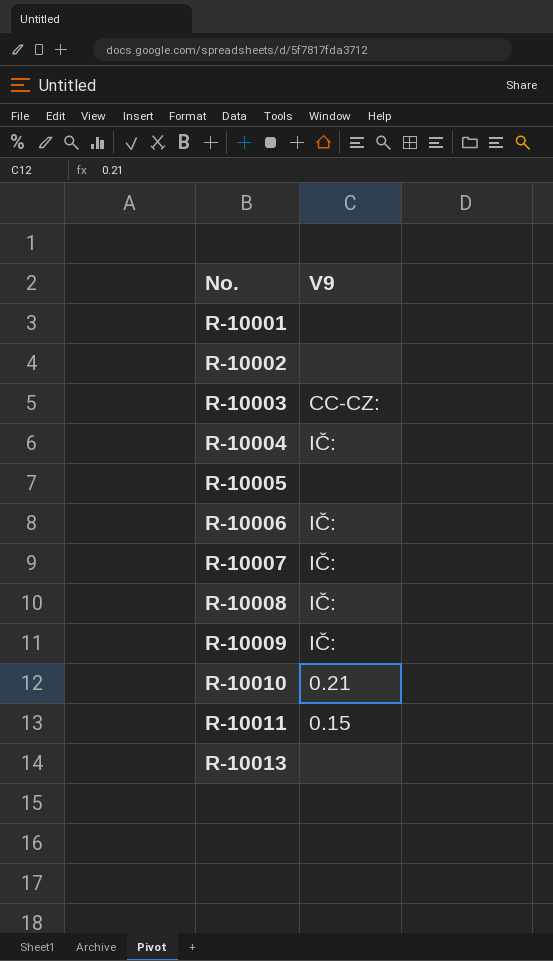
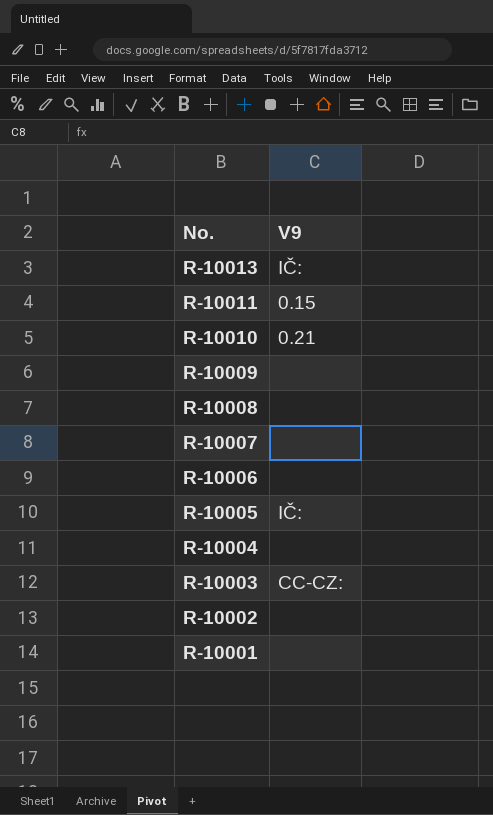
row order: No. ascending -> No. descending
R-10013 | V9: none -> IČ:
R-10009 | V9: IČ: -> none
R-10008 | V9: IČ: -> none
R-10007 | V9: IČ: -> none
R-10006 | V9: IČ: -> none
R-10005 | V9: none -> IČ:
R-10004 | V9: IČ: -> none

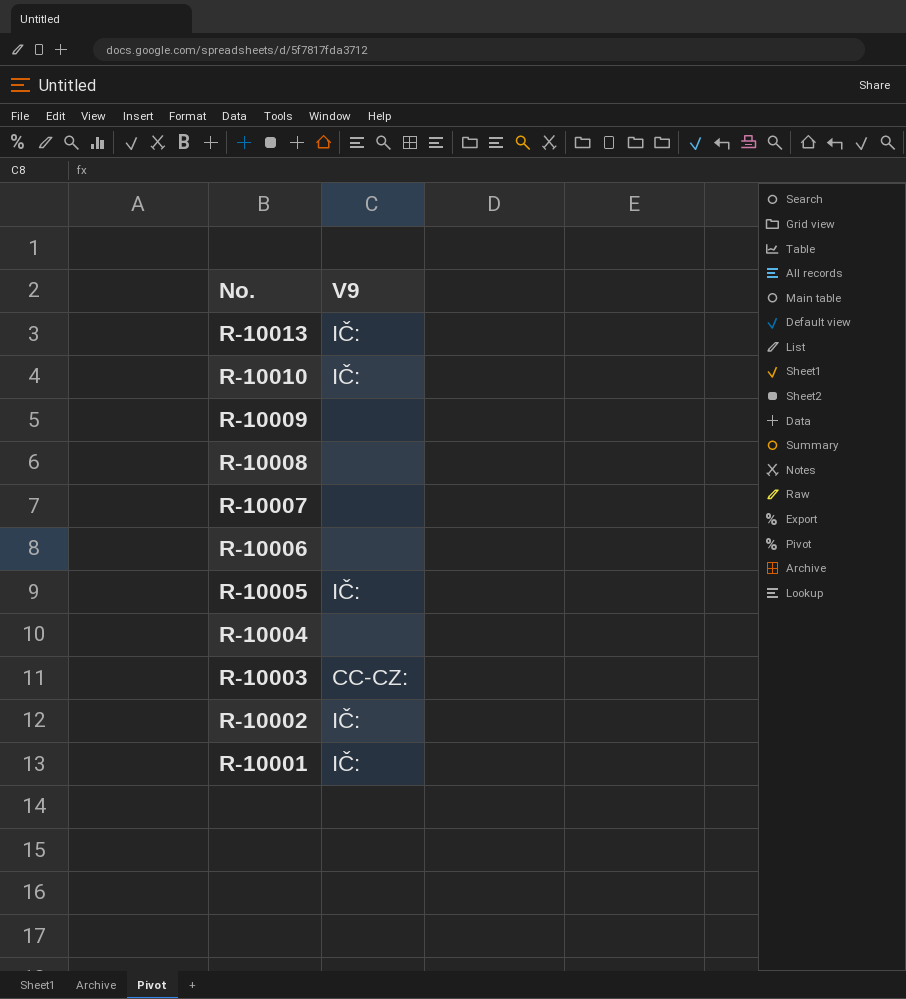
row R-10011: 0.15 -> none
R-10010 | V9: 0.21 -> IČ:
R-10002 | V9: none -> IČ:
R-10001 | V9: none -> IČ:

